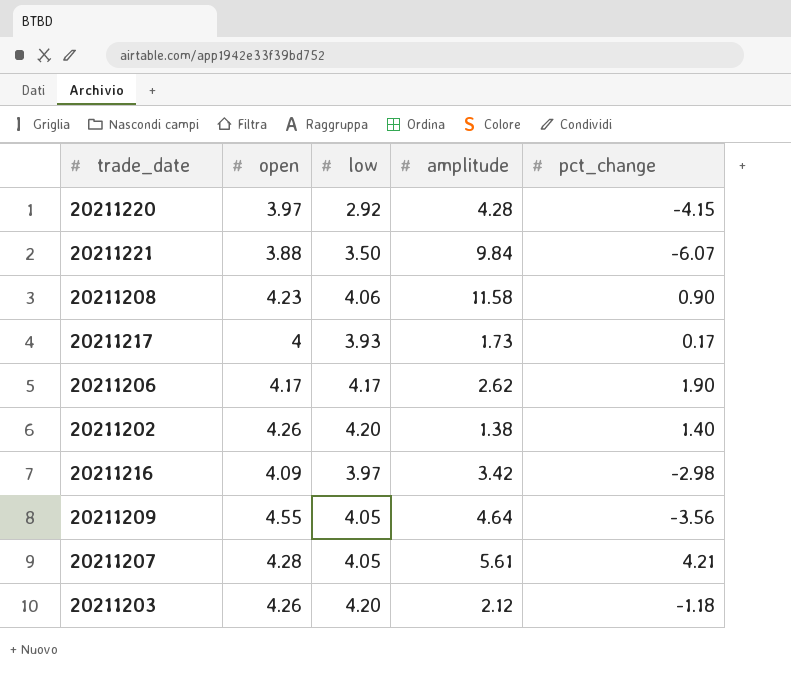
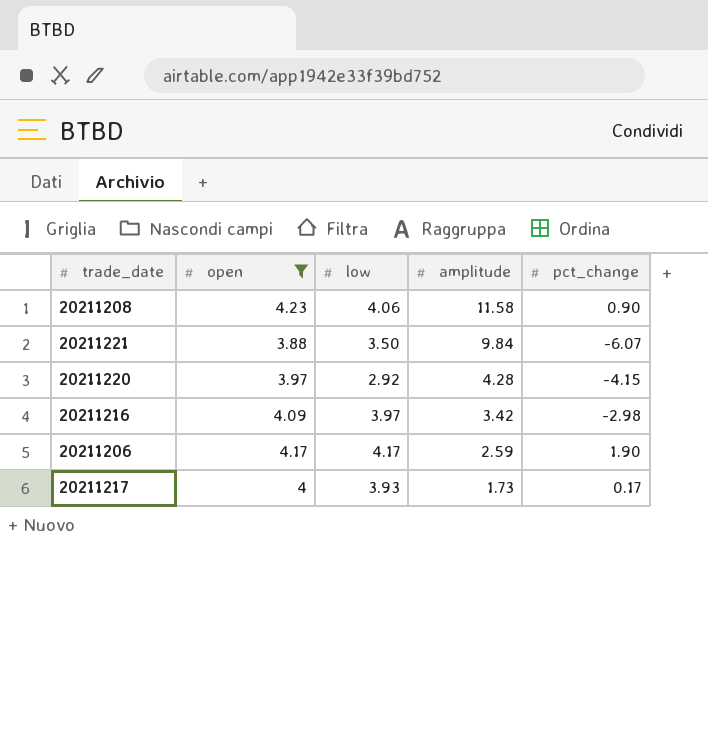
filter: none -> open <= 4.23
row order: none -> amplitude descending
20211206 | amplitude: 2.62 -> 2.59

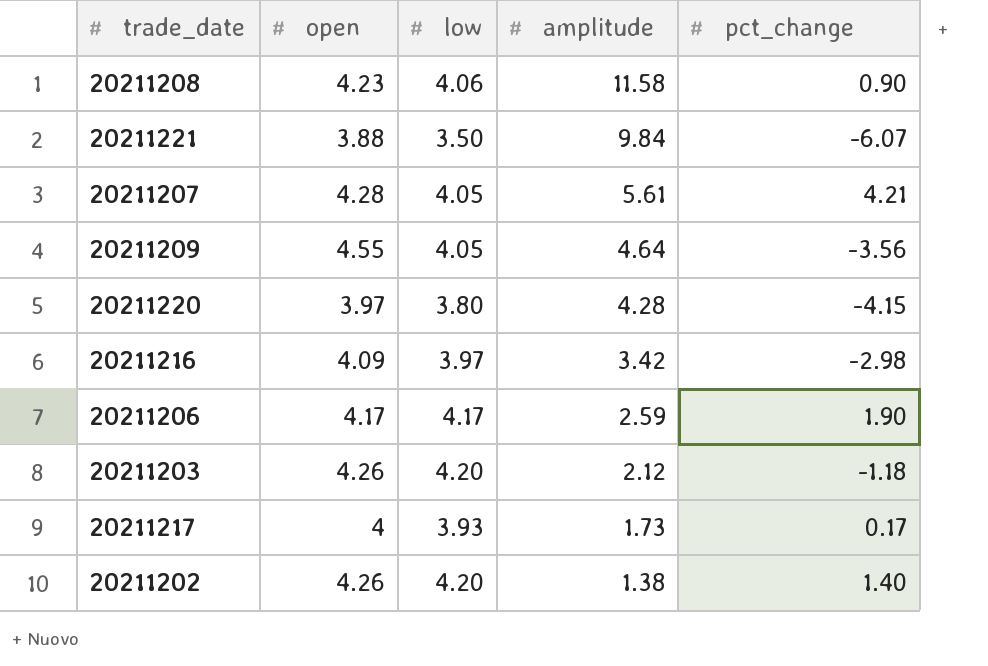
filter: open <= 4.23 -> none
20211220 | low: 2.92 -> 3.80

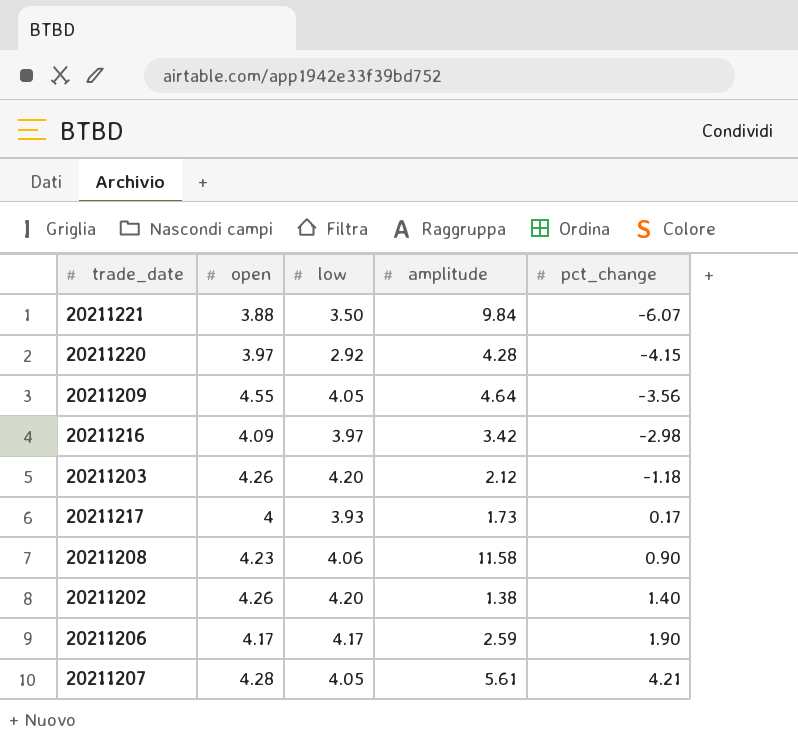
row order: amplitude descending -> pct_change ascending
20211220 | low: 3.80 -> 2.92

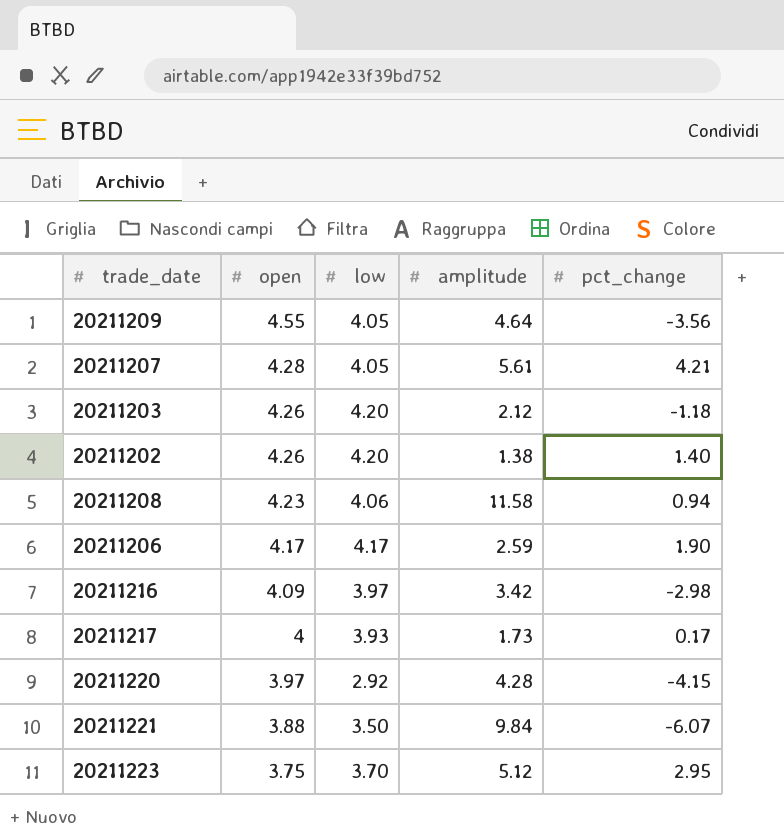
row order: pct_change ascending -> open descending
20211208 | pct_change: 0.90 -> 0.94
row 20211223: none -> 3.75 | 3.70 | 5.12 | 2.95

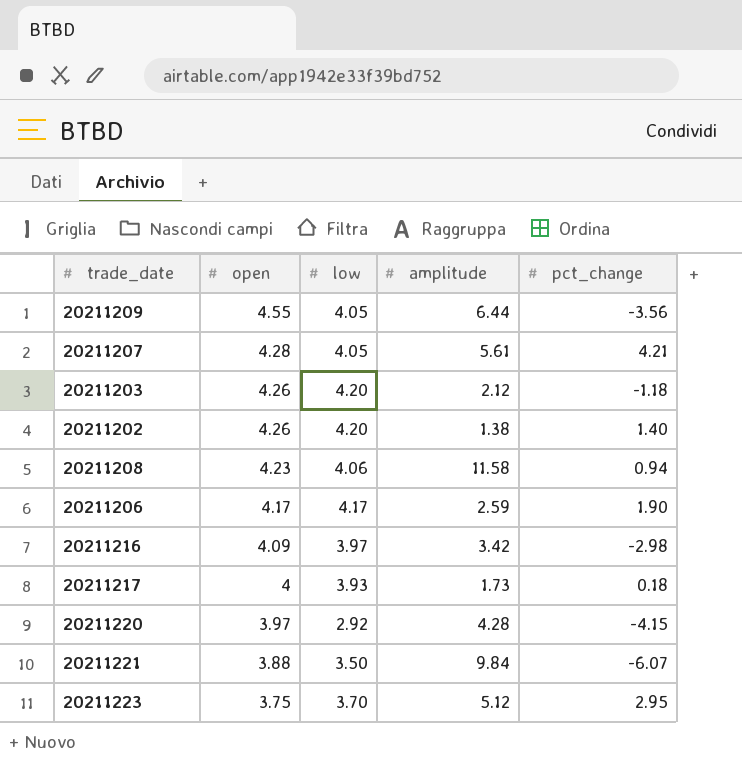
20211209 | amplitude: 4.64 -> 6.44
20211217 | pct_change: 0.17 -> 0.18

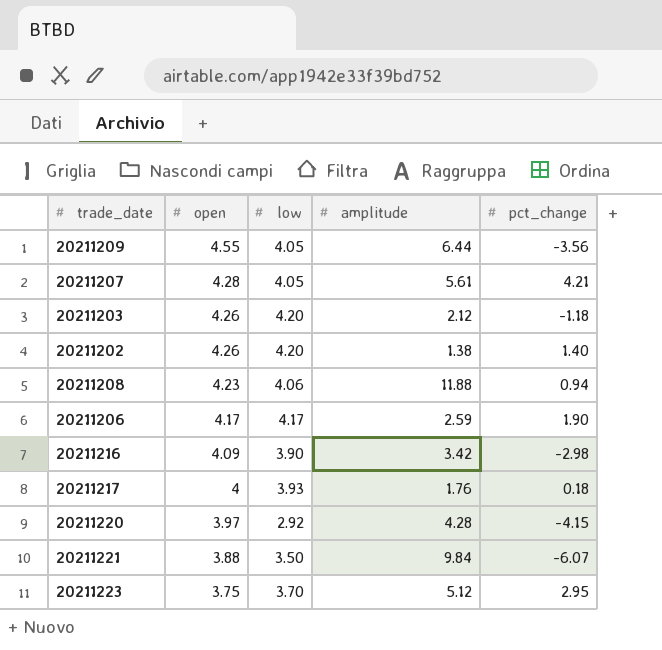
20211208 | amplitude: 11.58 -> 11.88
20211216 | low: 3.97 -> 3.90
20211217 | amplitude: 1.73 -> 1.76

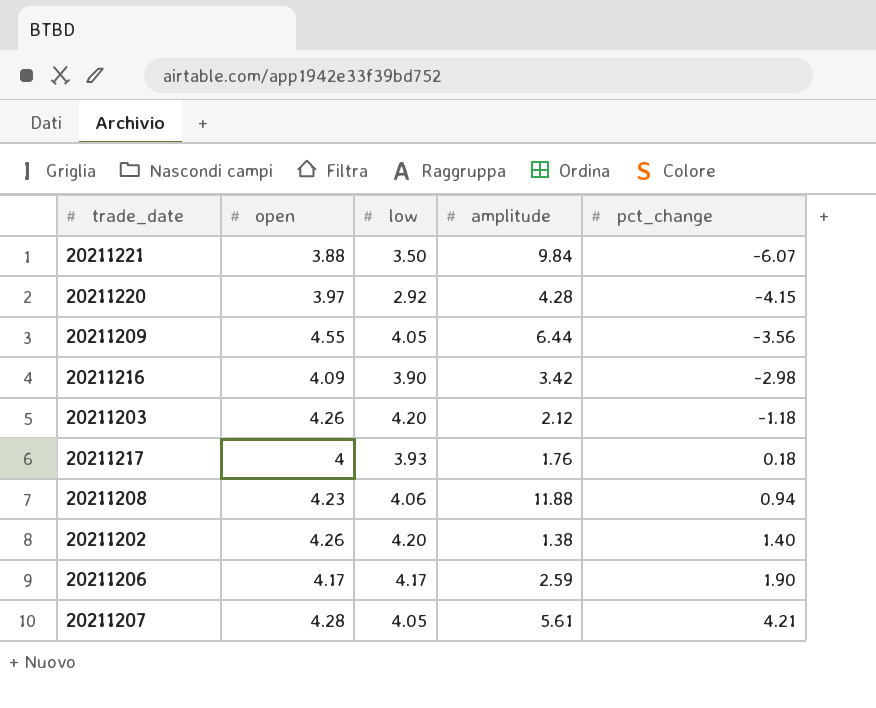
row order: open descending -> pct_change ascending
row 20211223: 3.75 | 3.70 | 5.12 | 2.95 -> none

